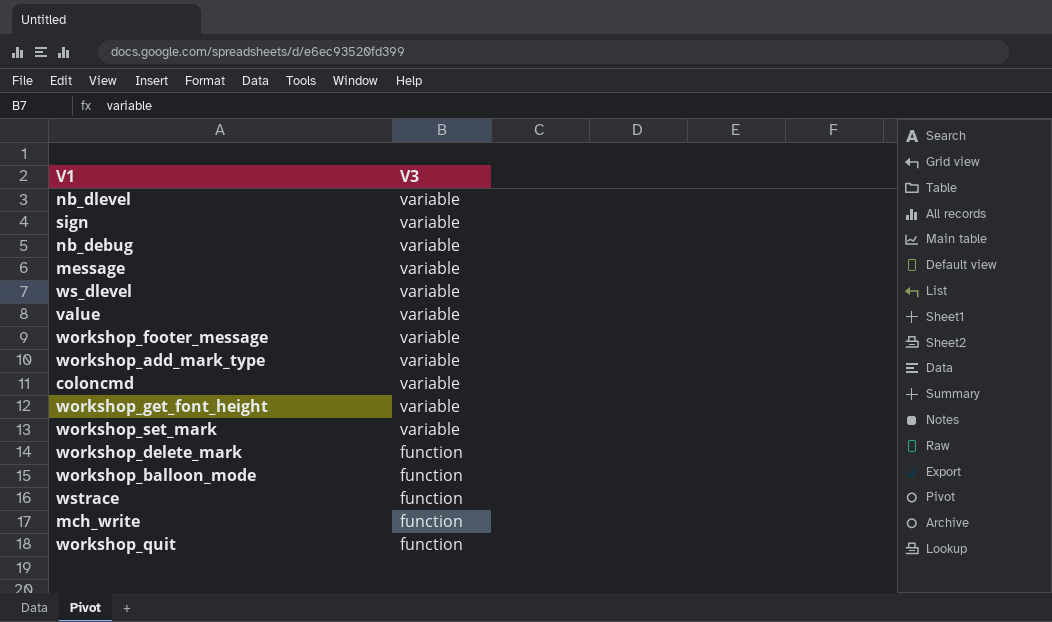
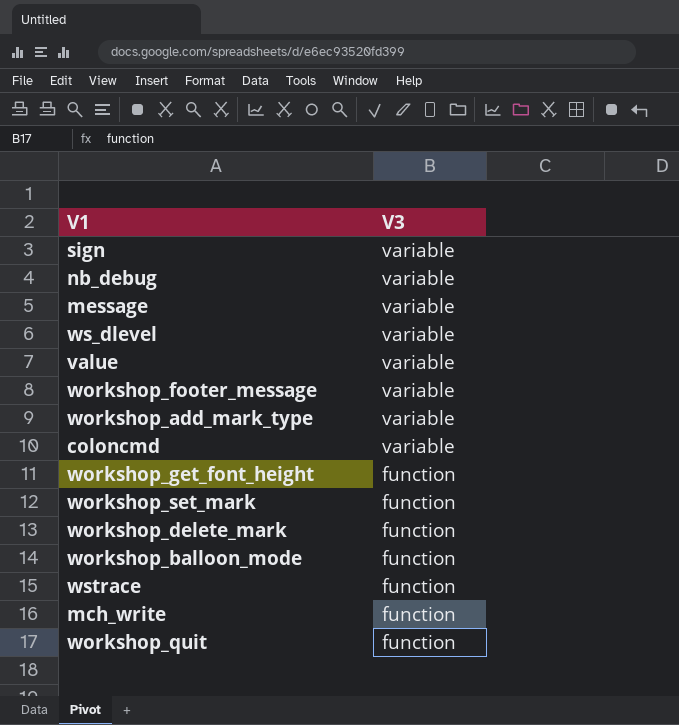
row nb_dlevel: variable -> none
workshop_get_font_height | V3: variable -> function
workshop_set_mark | V3: variable -> function

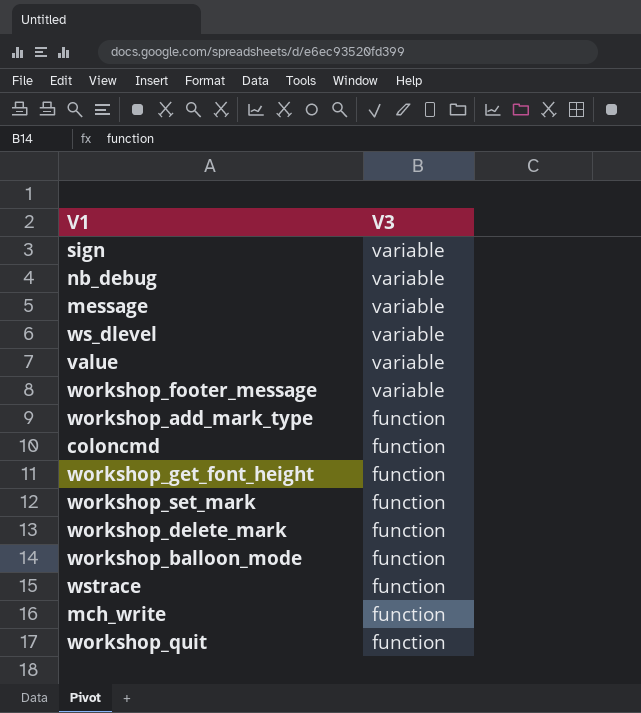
workshop_add_mark_type | V3: variable -> function
coloncmd | V3: variable -> function

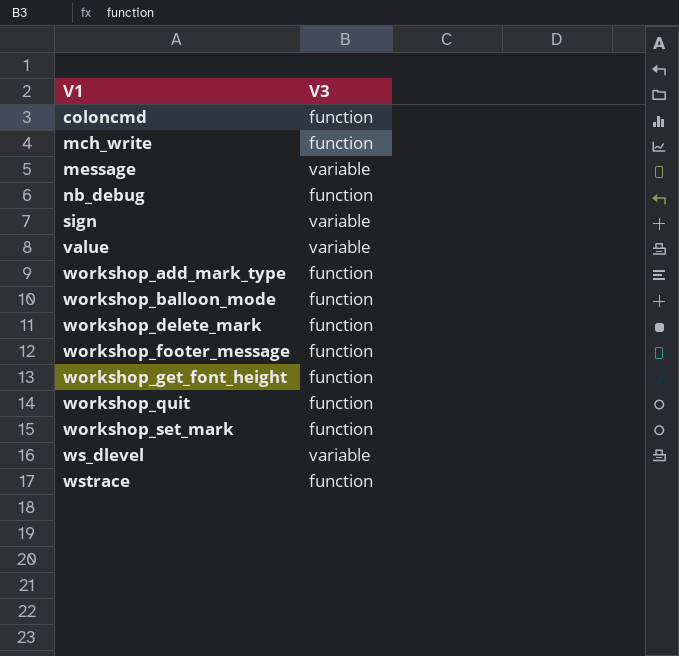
row order: V3 descending -> V1 ascending
nb_debug | V3: variable -> function
workshop_footer_message | V3: variable -> function

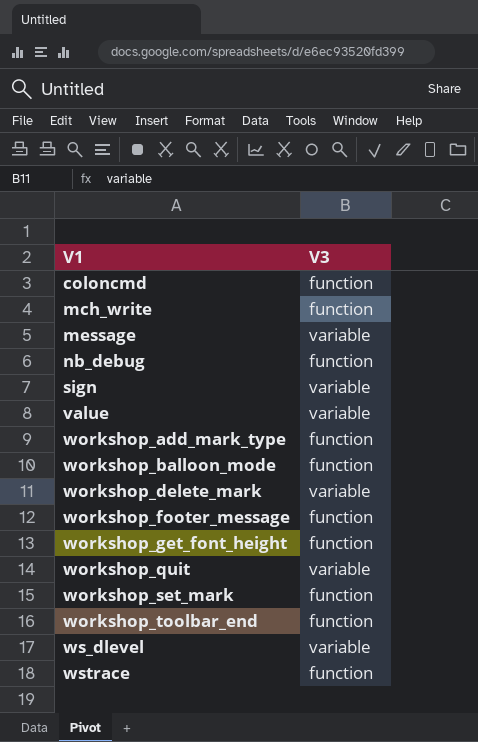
workshop_delete_mark | V3: function -> variable
workshop_quit | V3: function -> variable
row workshop_toolbar_end: none -> function

